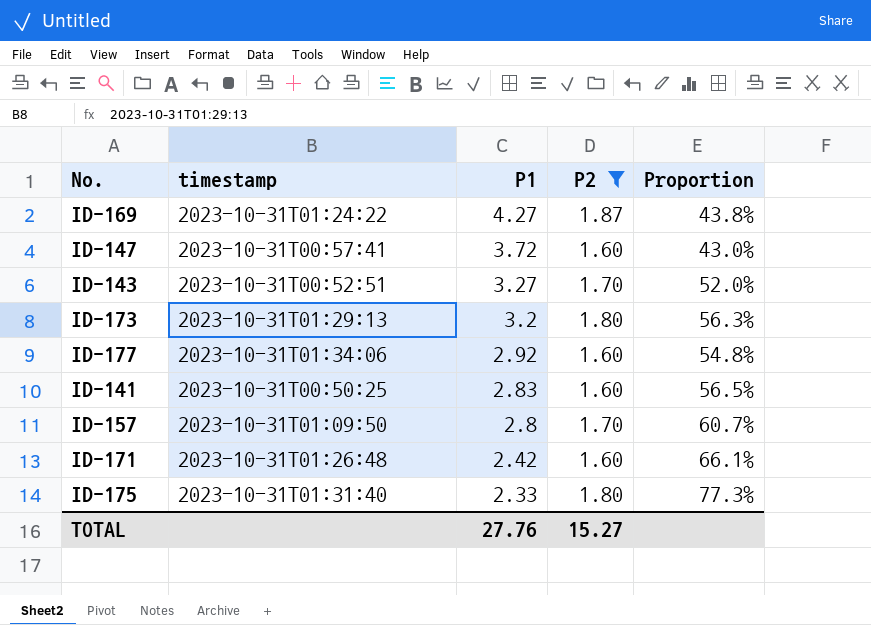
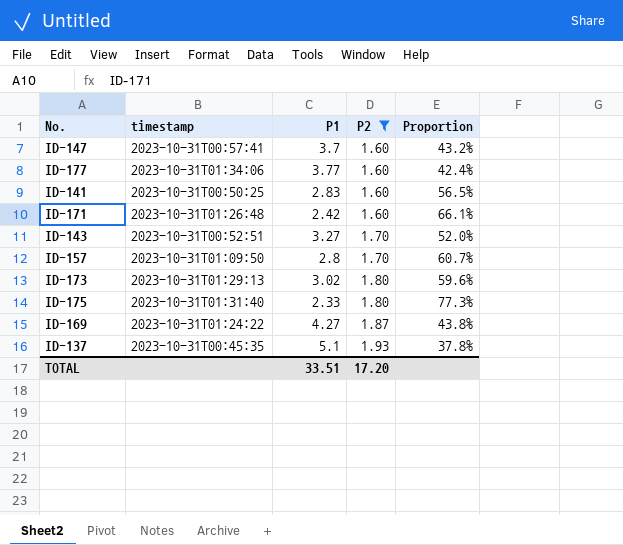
row order: P1 descending -> P2 ascending
ID-147 | P1: 3.72 -> 3.7
ID-147 | Proportion: 43.0% -> 43.2%
ID-177 | P1: 2.92 -> 3.77
ID-177 | Proportion: 54.8% -> 42.4%
ID-173 | P1: 3.2 -> 3.02
ID-173 | Proportion: 56.3% -> 59.6%
row ID-137: none -> 2023-10-31T00:45:35 | 5.1 | 1.93 | 37.8%
TOTAL | P1: 27.76 -> 33.51
TOTAL | P2: 15.27 -> 17.20

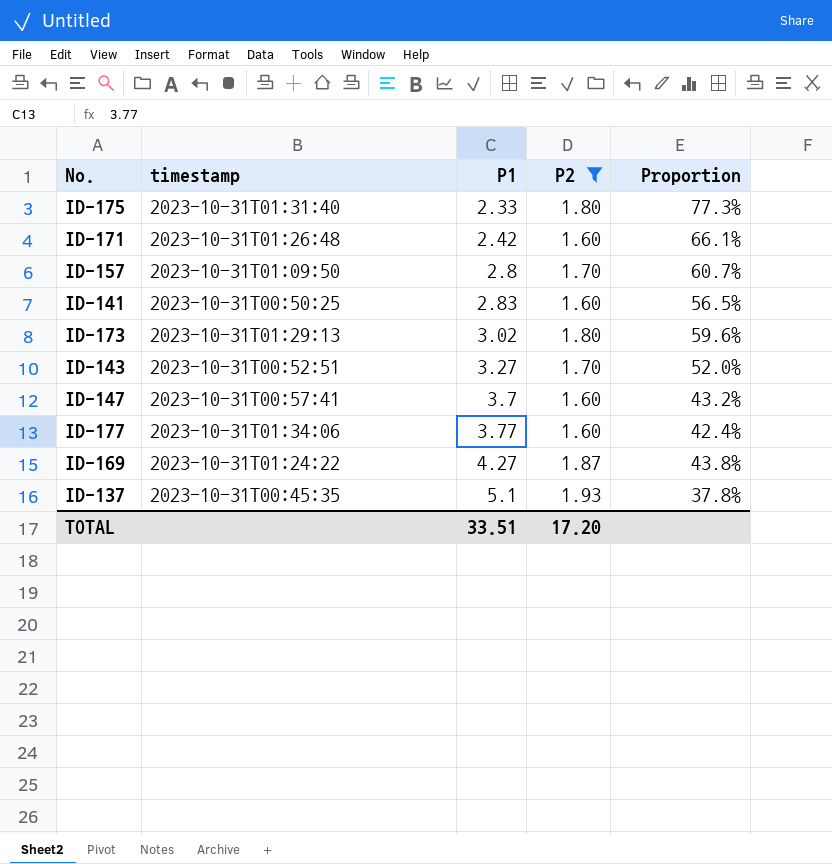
row order: P2 ascending -> P1 ascending

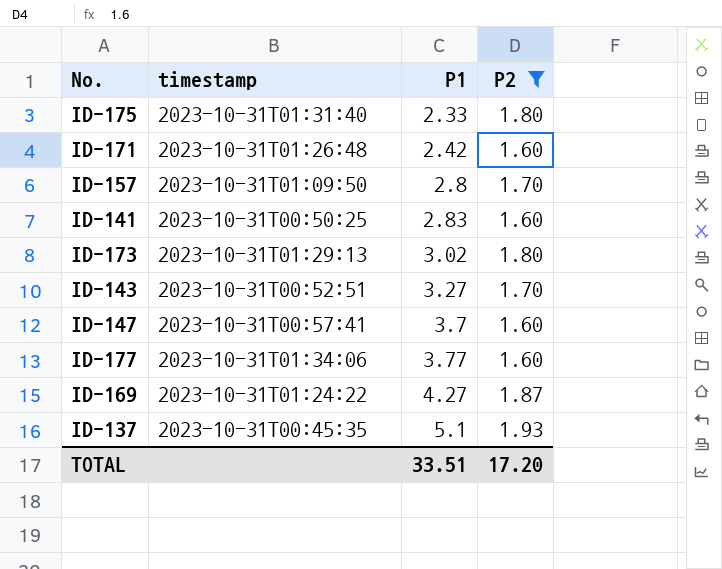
column Proportion | formula: [P2] / [P1] -> none

